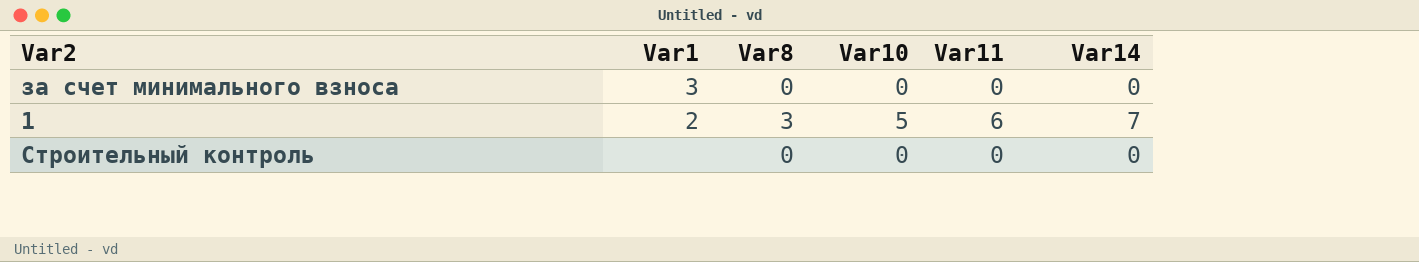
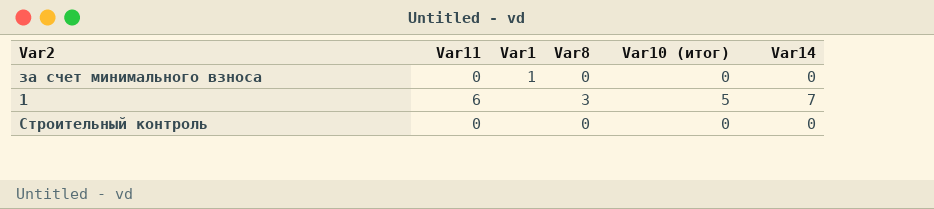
column Var11 | position: 5 -> 2
column name: Var10 -> Var10 (итог)
за счет минимального взноса | Var1: 3 -> 1
1 | Var1: 2 -> none

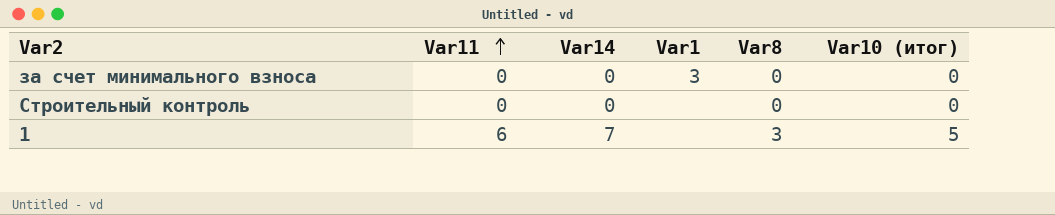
row order: none -> Var11 ascending
column Var14 | position: 6 -> 3
за счет минимального взноса | Var1: 1 -> 3

